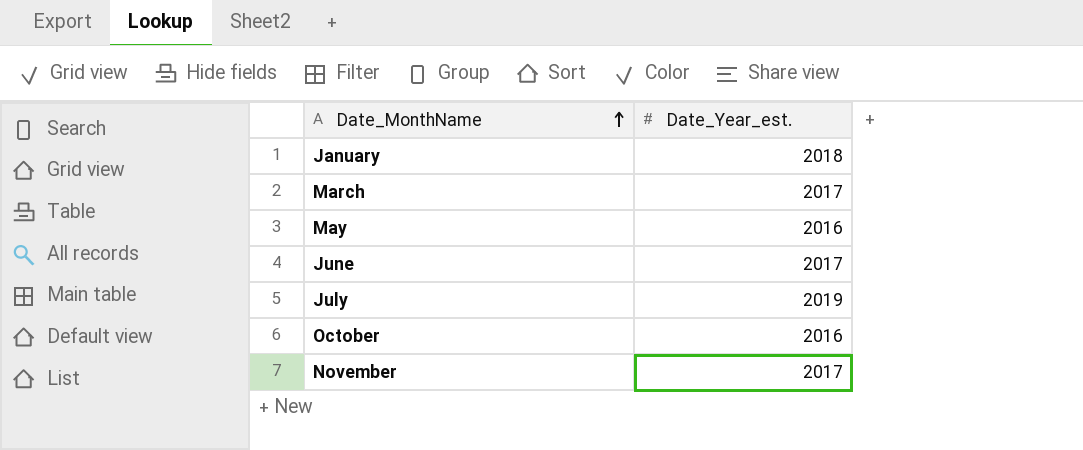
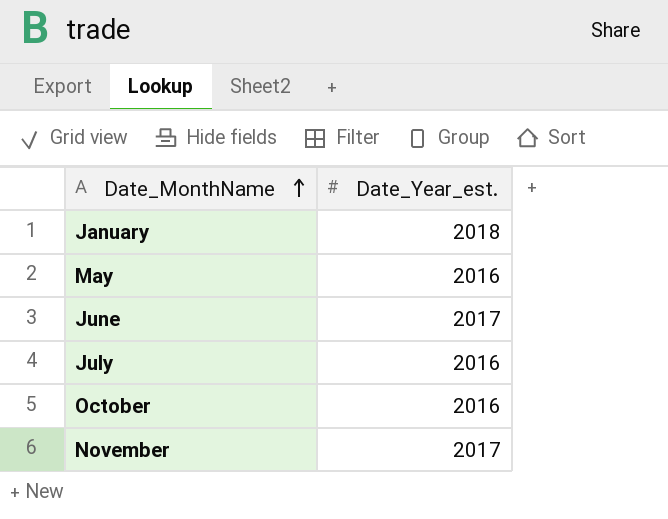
row March: 2017 -> none
July | Date_Year_est.: 2019 -> 2016

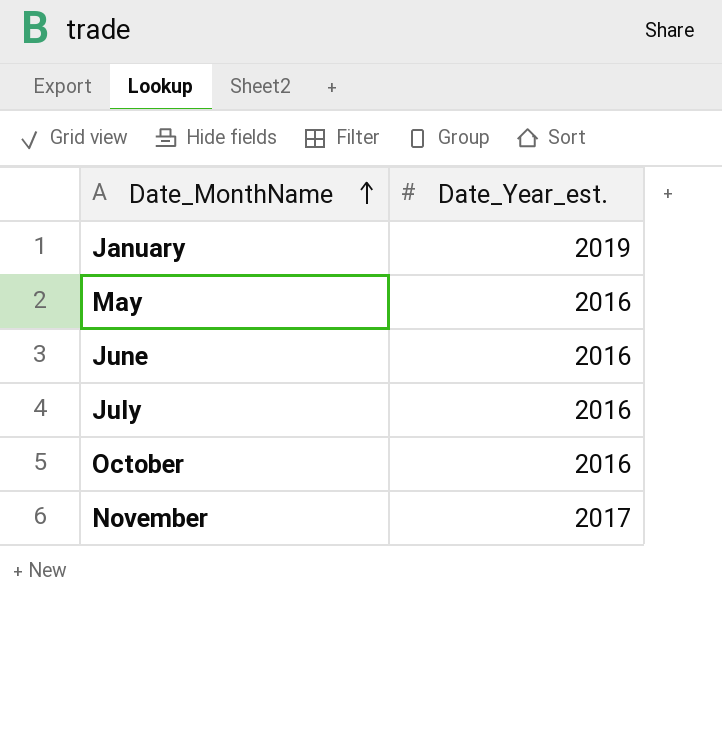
January | Date_Year_est.: 2018 -> 2019
June | Date_Year_est.: 2017 -> 2016

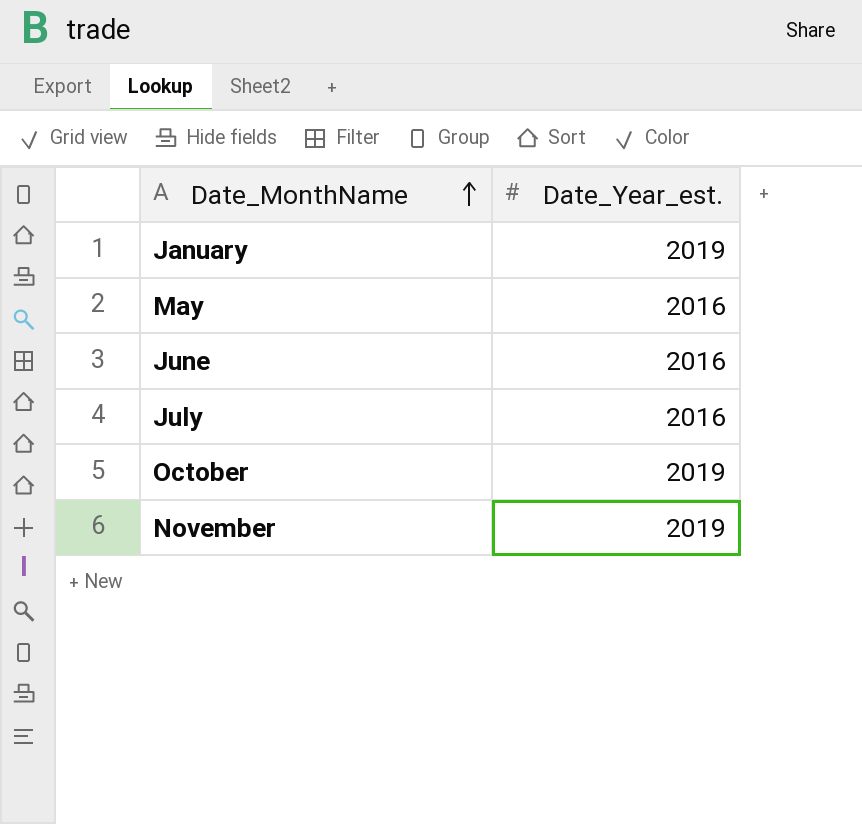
October | Date_Year_est.: 2016 -> 2019
November | Date_Year_est.: 2017 -> 2019

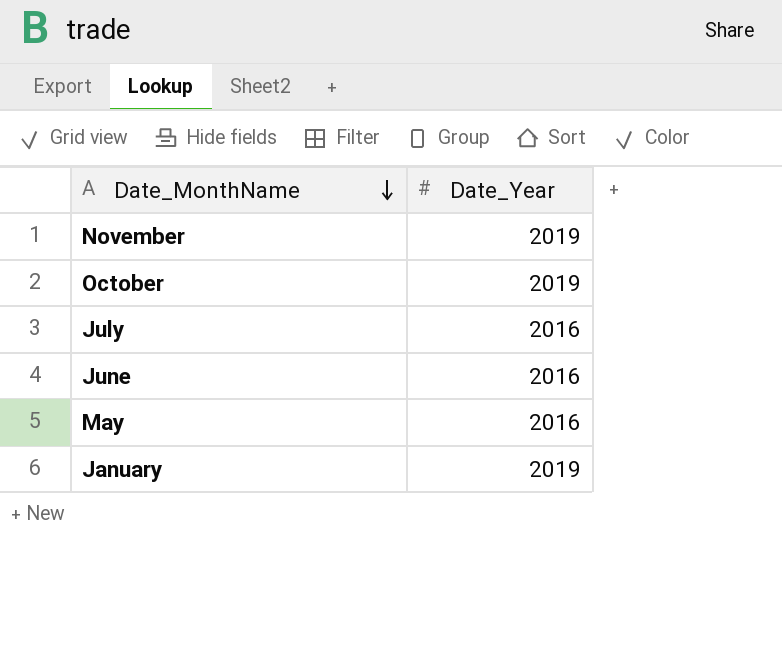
row order: Date_MonthName ascending -> Date_MonthName descending
column name: Date_Year_est. -> Date_Year

